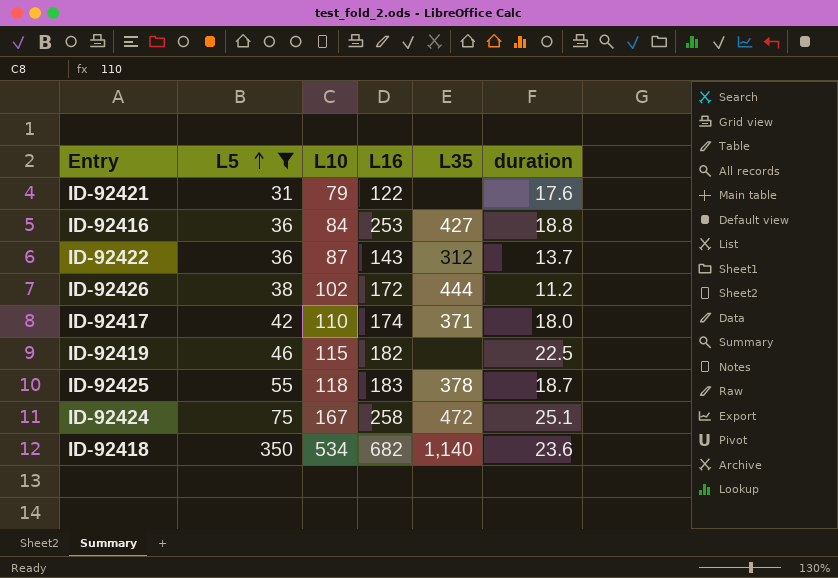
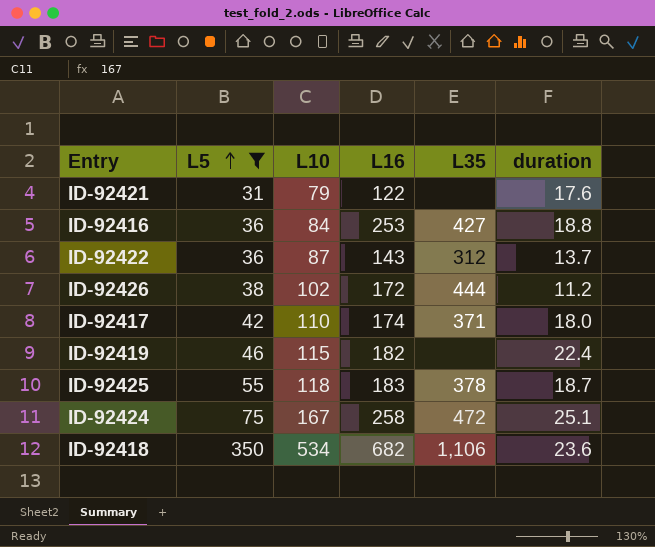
ID-92419 | duration: 22.5 -> 22.4
ID-92418 | L35: 1,140 -> 1,106

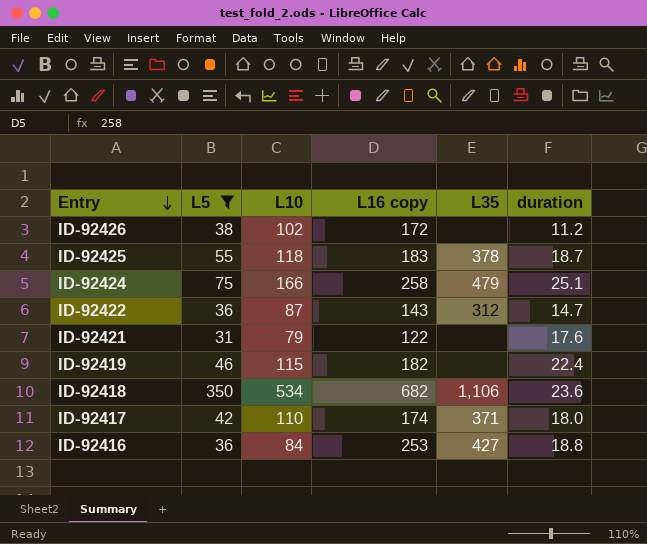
row order: L5 ascending -> Entry descending
column name: L16 -> L16 copy
ID-92426 | L35: 444 -> none
ID-92424 | L10: 167 -> 166
ID-92424 | L35: 472 -> 479
ID-92422 | duration: 13.7 -> 14.7

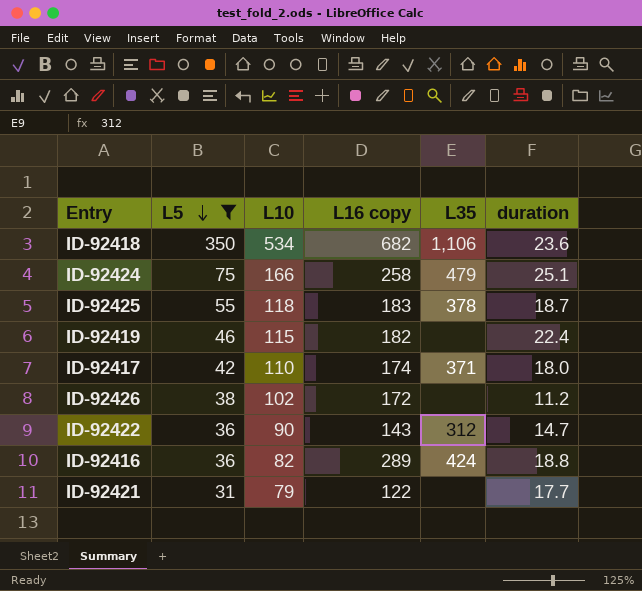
row order: Entry descending -> L5 descending
ID-92422 | L10: 87 -> 90
ID-92416 | L10: 84 -> 82
ID-92416 | L16 copy: 253 -> 289
ID-92416 | L35: 427 -> 424
ID-92421 | duration: 17.6 -> 17.7

